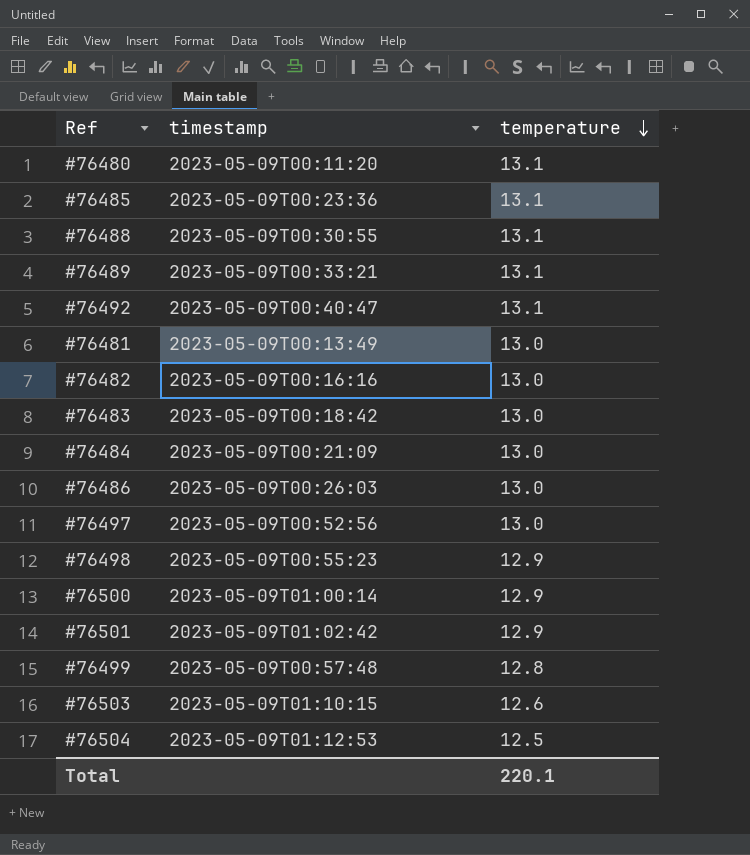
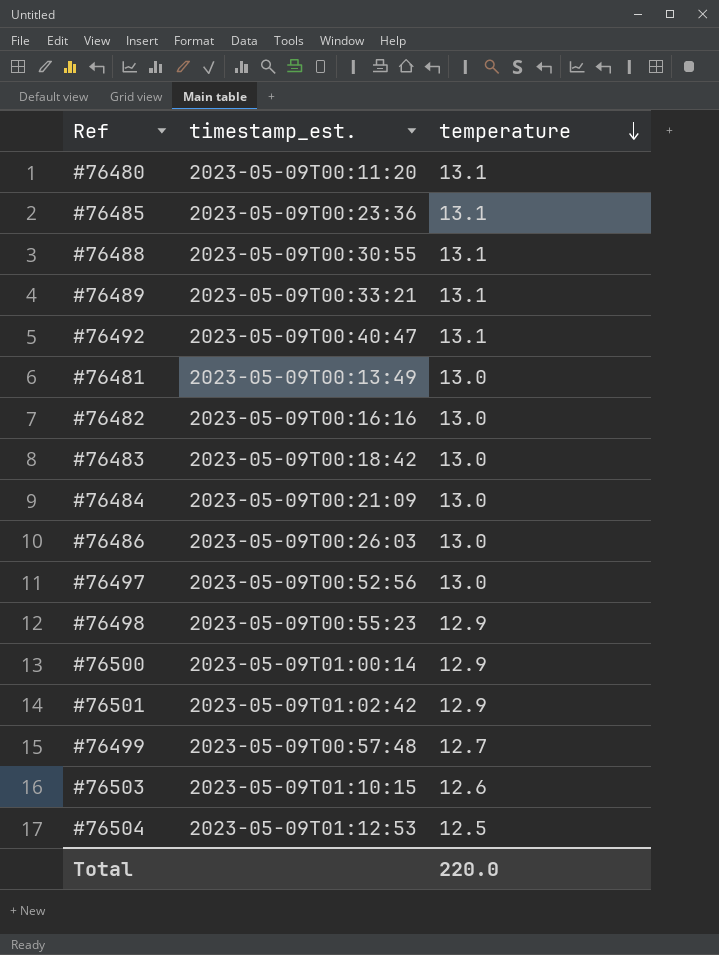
column name: timestamp -> timestamp_est.
#76499 | temperature: 12.8 -> 12.7
Total | temperature: 220.1 -> 220.0

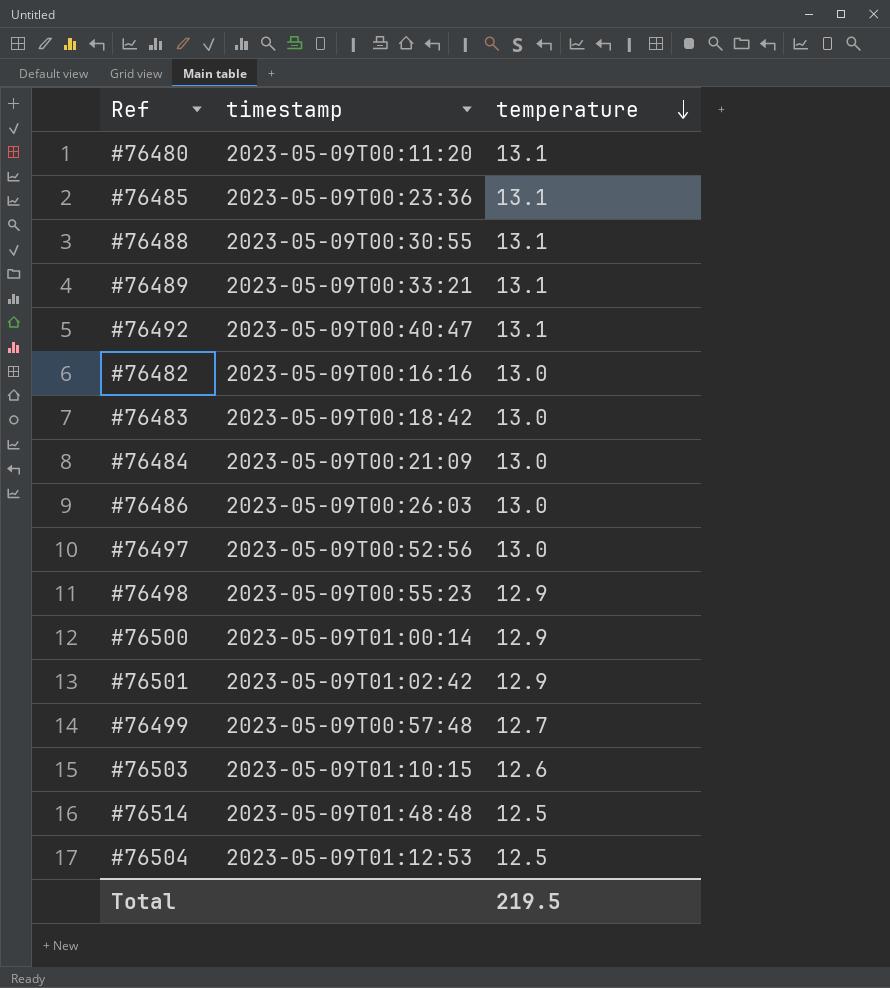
column name: timestamp_est. -> timestamp
row #76481: 2023-05-09T00:13:49 | 13.0 -> none
row #76514: none -> 2023-05-09T01:48:48 | 12.5
Total | temperature: 220.0 -> 219.5

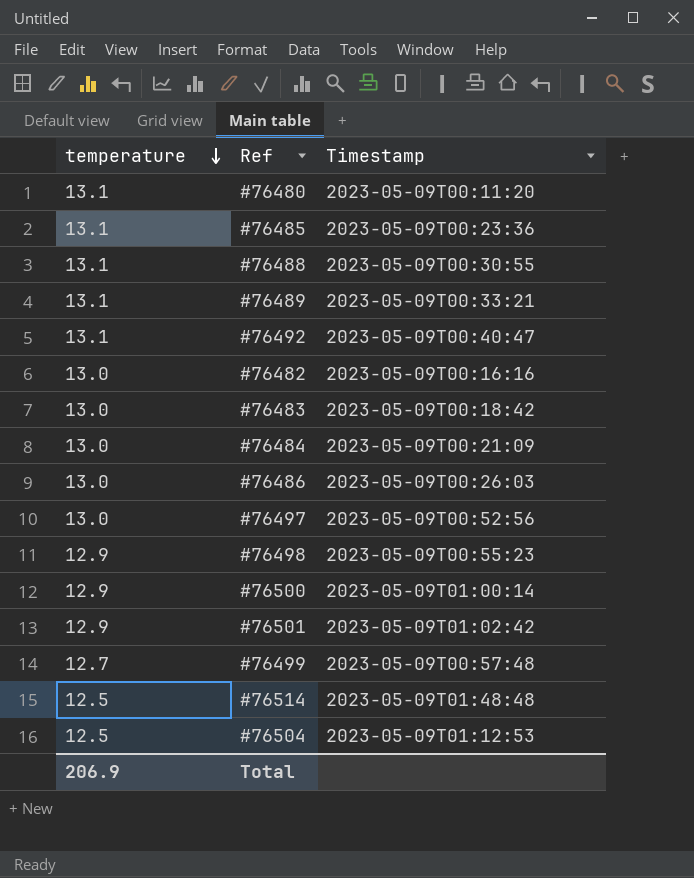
column temperature | position: 3 -> 1
column name: timestamp -> Timestamp
row #76503: 2023-05-09T01:10:15 | 12.6 -> none
Total | temperature: 219.5 -> 206.9

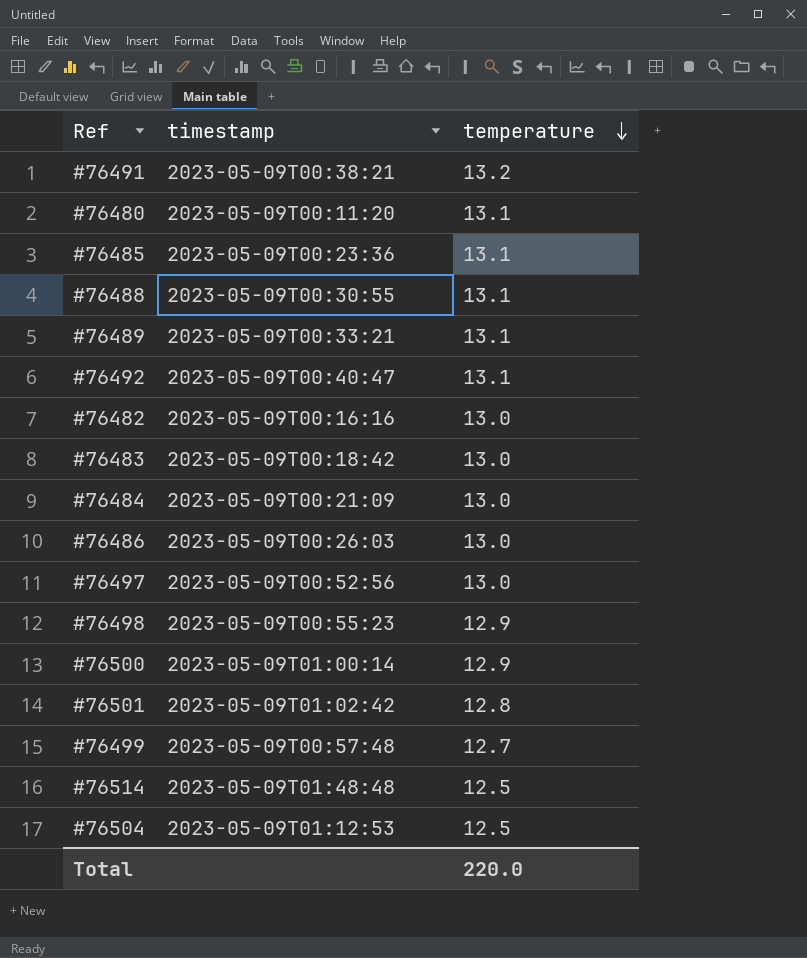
column name: Timestamp -> timestamp
column temperature | position: 1 -> 3
row #76491: none -> 2023-05-09T00:38:21 | 13.2
#76501 | temperature: 12.9 -> 12.8
Total | temperature: 206.9 -> 220.0

